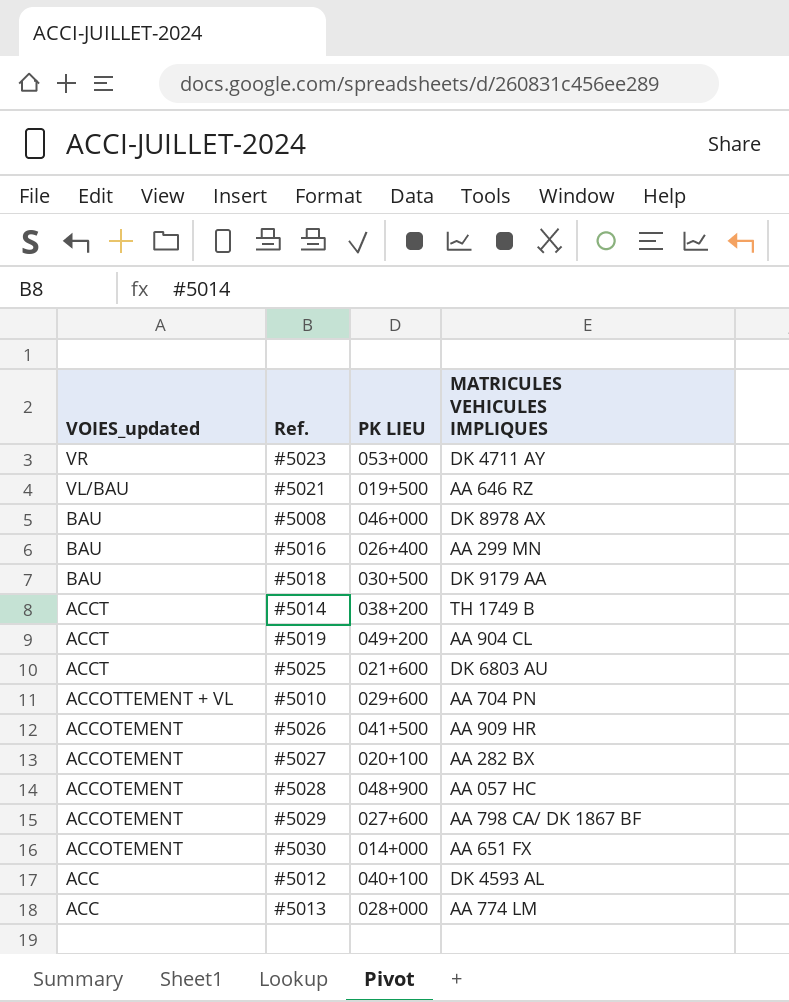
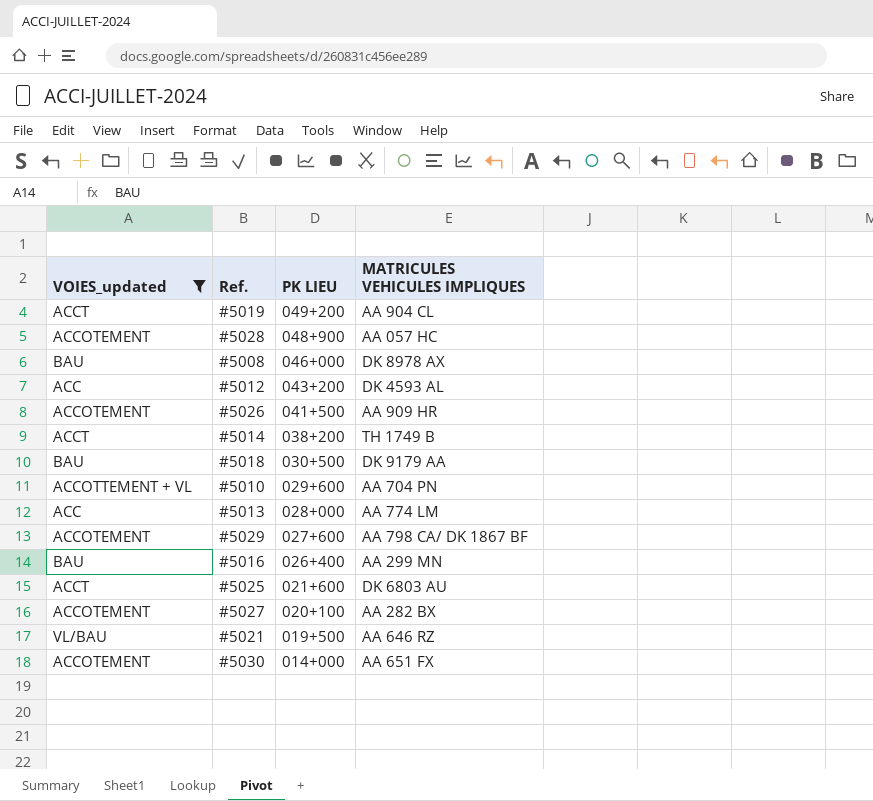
filter: none -> VOIES_updated != VR
row order: VOIES_updated descending -> PK LIEU descending
#5012 | PK LIEU: 040+100 -> 043+200

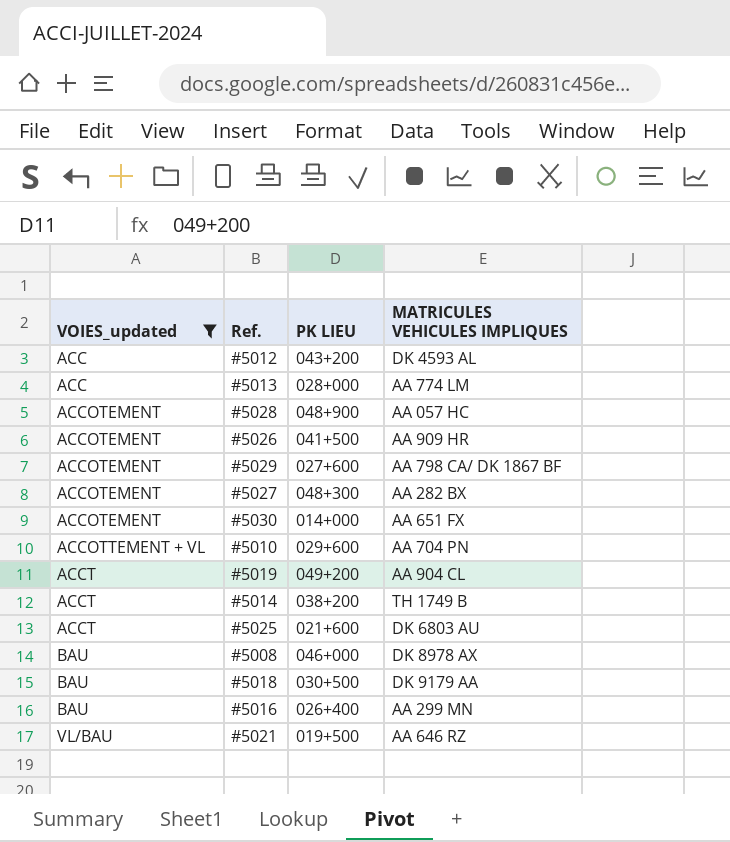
row order: PK LIEU descending -> VOIES_updated ascending
#5027 | PK LIEU: 020+100 -> 048+300

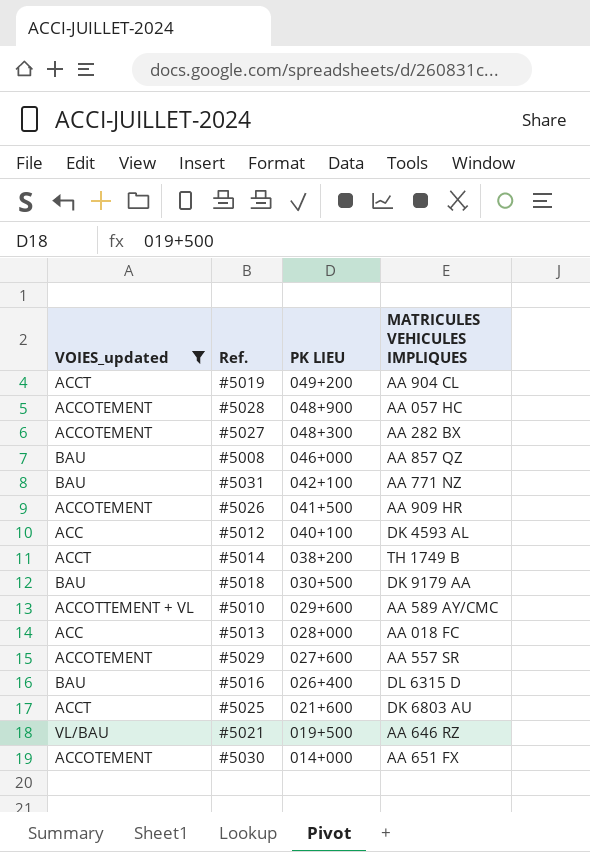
row order: VOIES_updated ascending -> PK LIEU descending
#5008 | MATRICULES VEHICULES IMPLIQUES: DK 8978 AX -> AA 857 QZ
row #5031: none -> BAU | 042+100 | AA 771 NZ
#5012 | PK LIEU: 043+200 -> 040+100
#5010 | MATRICULES VEHICULES IMPLIQUES: AA 704 PN -> AA 589 AY/CMC
#5013 | MATRICULES VEHICULES IMPLIQUES: AA 774 LM -> AA 018 FC
#5029 | MATRICULES VEHICULES IMPLIQUES: AA 798 CA/ DK 1867 BF -> AA 557 SR
#5016 | MATRICULES VEHICULES IMPLIQUES: AA 299 MN -> DL 6315 D

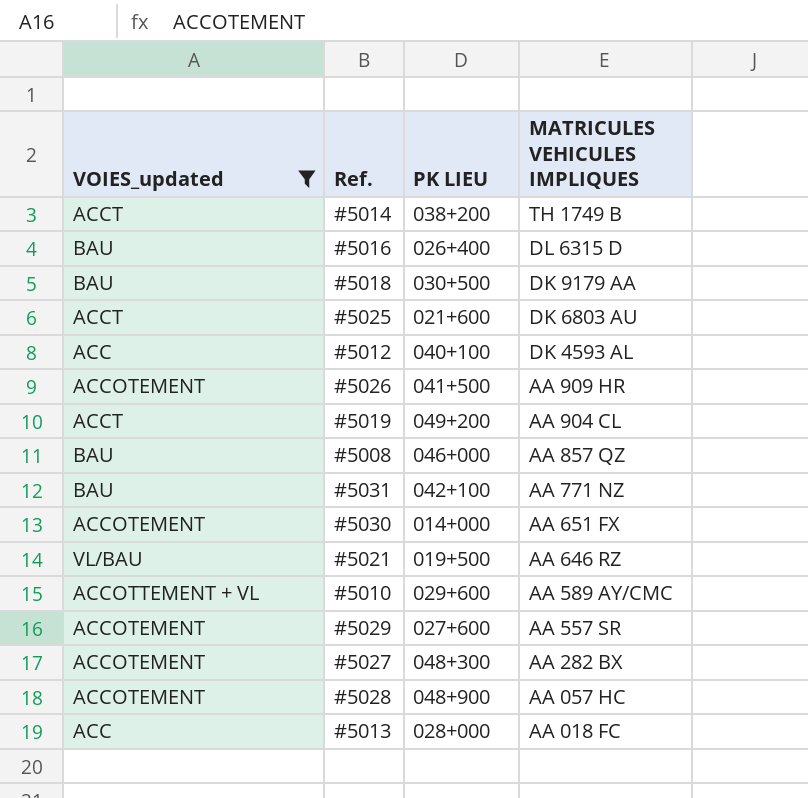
row order: PK LIEU descending -> MATRICULES VEHICULES IMPLIQUES descending

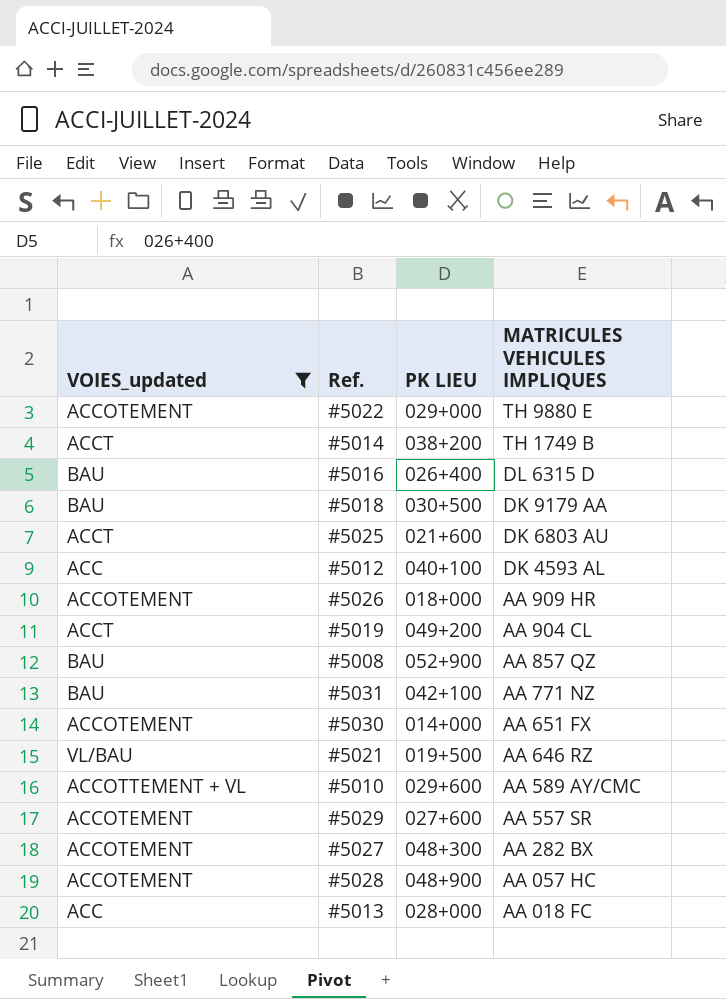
row #5022: none -> ACCOTEMENT | 029+000 | TH 9880 E
#5026 | PK LIEU: 041+500 -> 018+000
#5008 | PK LIEU: 046+000 -> 052+900

